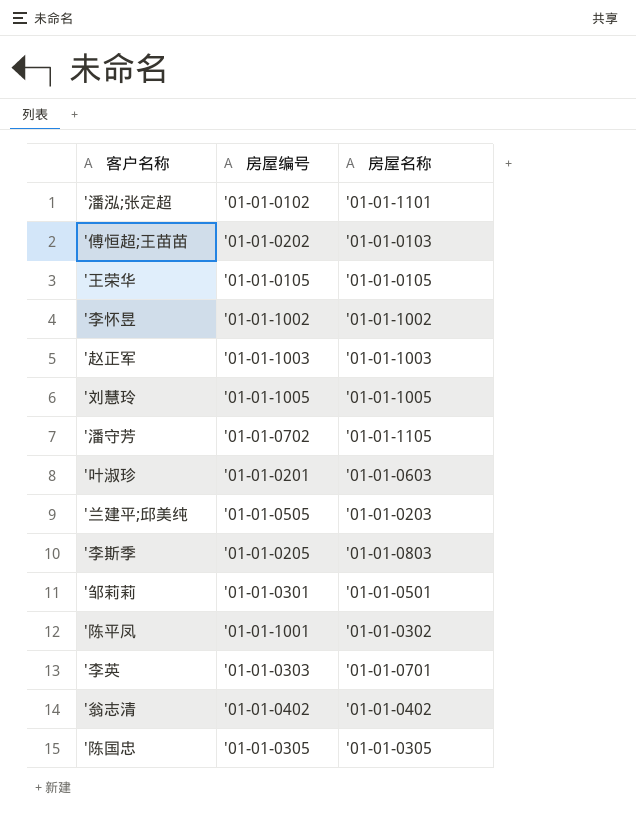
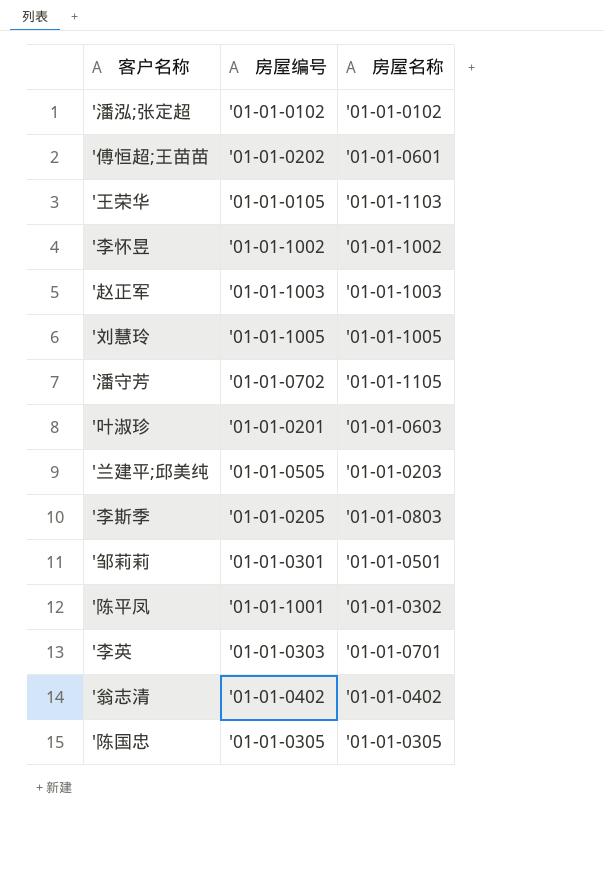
'潘泓;张定超 | 房屋名称: '01-01-1101 -> '01-01-0102
'傅恒超;王苗苗 | 房屋名称: '01-01-0103 -> '01-01-0601
'王荣华 | 房屋名称: '01-01-0105 -> '01-01-1103

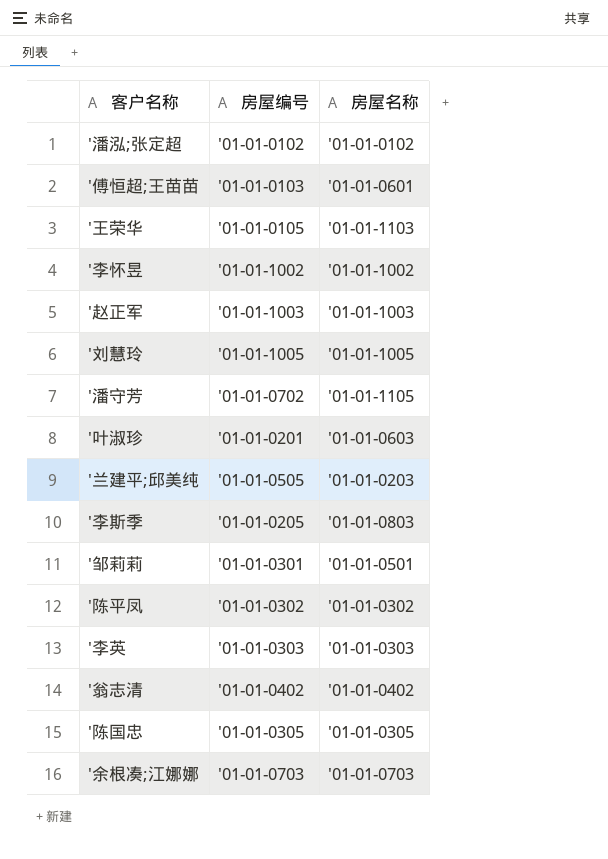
'傅恒超;王苗苗 | 房屋编号: '01-01-0202 -> '01-01-0103
'陈平凤 | 房屋编号: '01-01-1001 -> '01-01-0302
'李英 | 房屋名称: '01-01-0701 -> '01-01-0303
row '余根凑;江娜娜: none -> '01-01-0703 | '01-01-0703

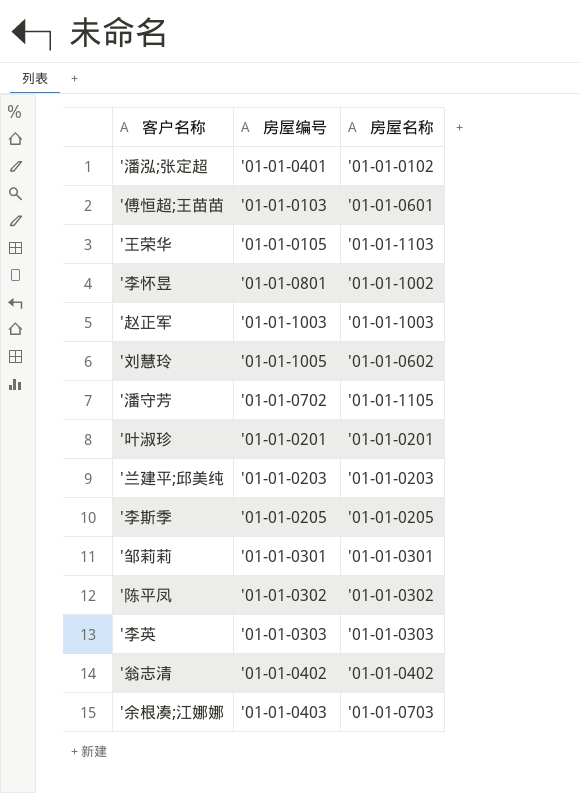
row '陈国忠: '01-01-0305 | '01-01-0305 -> none
'潘泓;张定超 | 房屋编号: '01-01-0102 -> '01-01-0401
'李怀昱 | 房屋编号: '01-01-1002 -> '01-01-0801
'刘慧玲 | 房屋名称: '01-01-1005 -> '01-01-0602
'叶淑珍 | 房屋名称: '01-01-0603 -> '01-01-0201
'兰建平;邱美纯 | 房屋编号: '01-01-0505 -> '01-01-0203
'李斯季 | 房屋名称: '01-01-0803 -> '01-01-0205
'邹莉莉 | 房屋名称: '01-01-0501 -> '01-01-0301
'余根凑;江娜娜 | 房屋编号: '01-01-0703 -> '01-01-0403

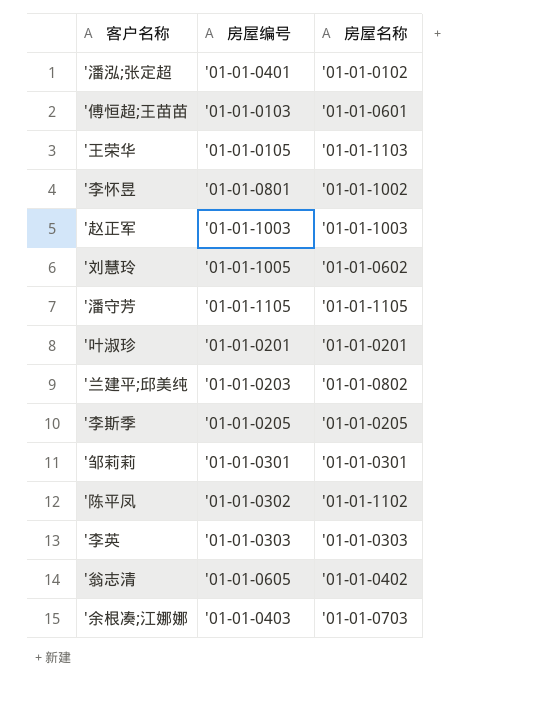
'潘守芳 | 房屋编号: '01-01-0702 -> '01-01-1105
'兰建平;邱美纯 | 房屋名称: '01-01-0203 -> '01-01-0802
'陈平凤 | 房屋名称: '01-01-0302 -> '01-01-1102
'翁志清 | 房屋编号: '01-01-0402 -> '01-01-0605

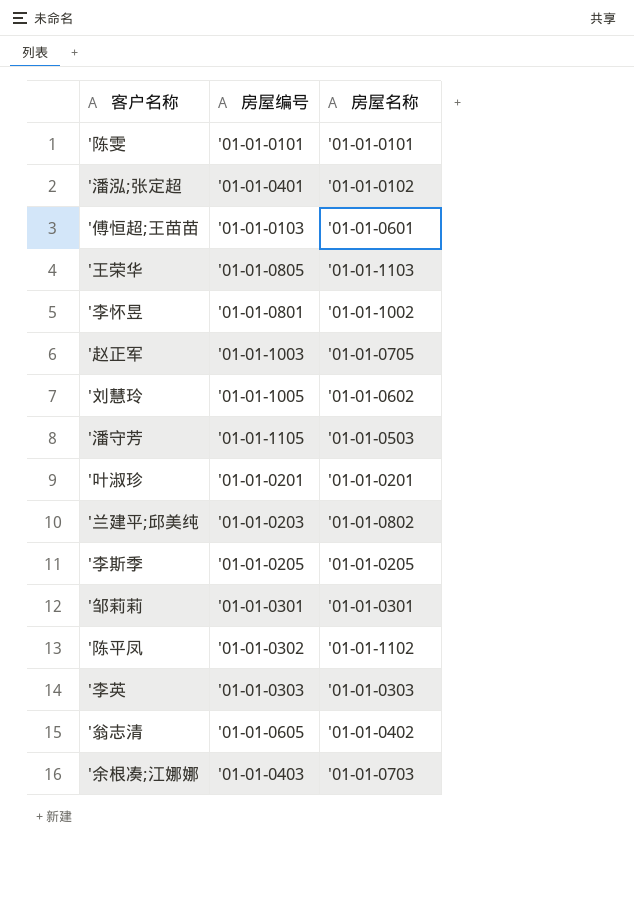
row '陈雯: none -> '01-01-0101 | '01-01-0101
'王荣华 | 房屋编号: '01-01-0105 -> '01-01-0805
'赵正军 | 房屋名称: '01-01-1003 -> '01-01-0705
'潘守芳 | 房屋名称: '01-01-1105 -> '01-01-0503

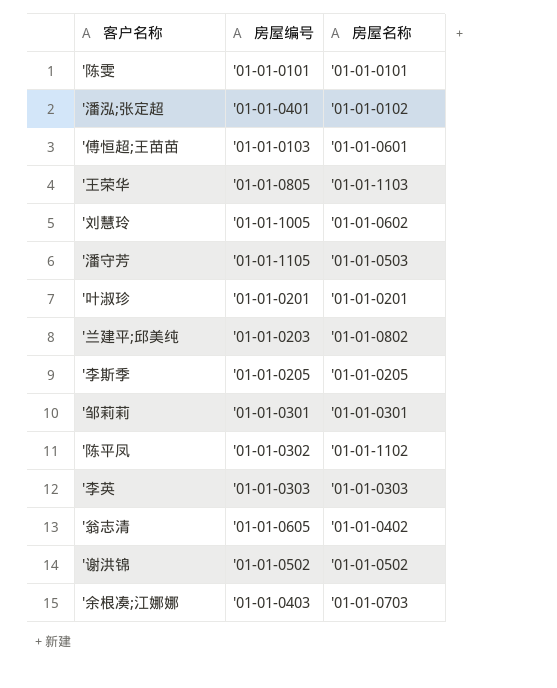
row '李怀昱: '01-01-0801 | '01-01-1002 -> none
row '赵正军: '01-01-1003 | '01-01-0705 -> none
row '谢洪锦: none -> '01-01-0502 | '01-01-0502

